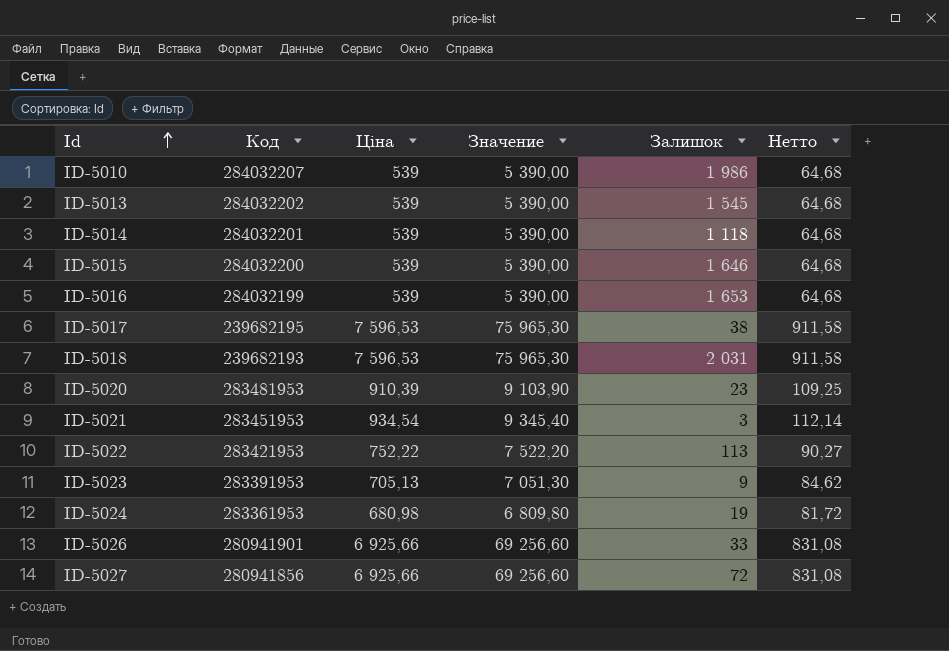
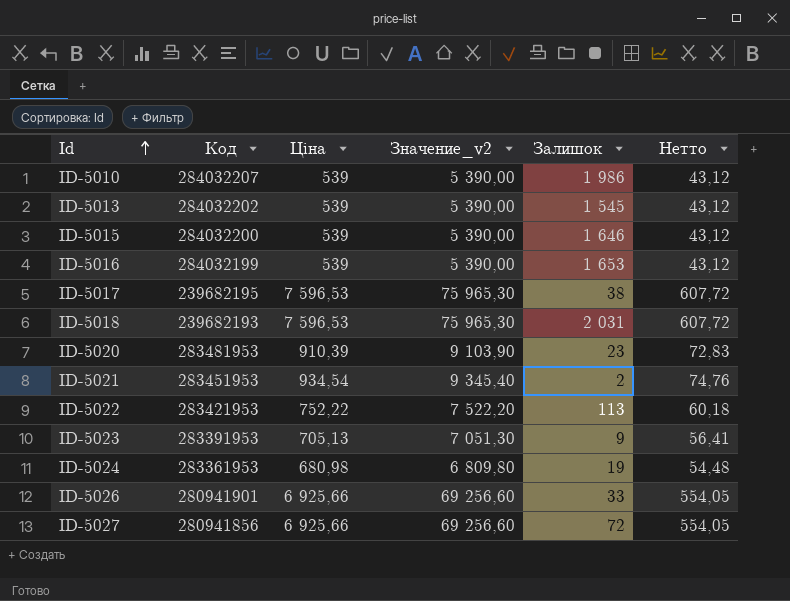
column name: Значение -> Значение_v2
column Нетто | formula: [Ціна] * 0,12 -> [Ціна] * 0,08
row ID-5014: 284032201 | 539 | 5 390,00 | 1 118 | 64,68 -> none
ID-5021 | Залишок: 3 -> 2

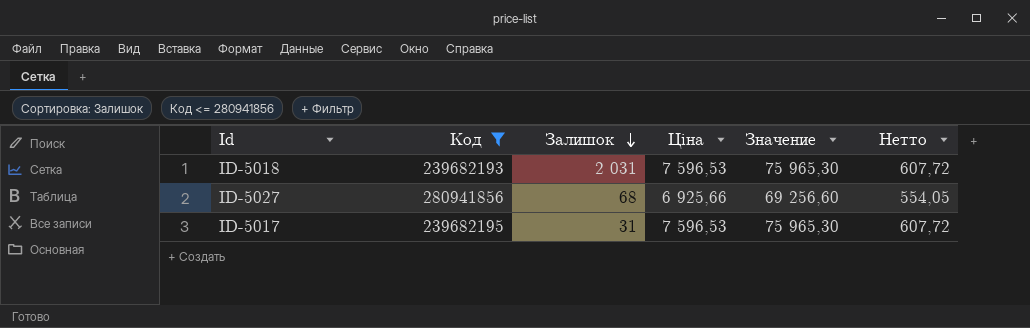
filter: none -> Код <= 280941856
row order: Id ascending -> Залишок descending
column Залишок | position: 5 -> 3
column name: Значение_v2 -> Значение
ID-5027 | Залишок: 72 -> 68
ID-5017 | Залишок: 38 -> 31

